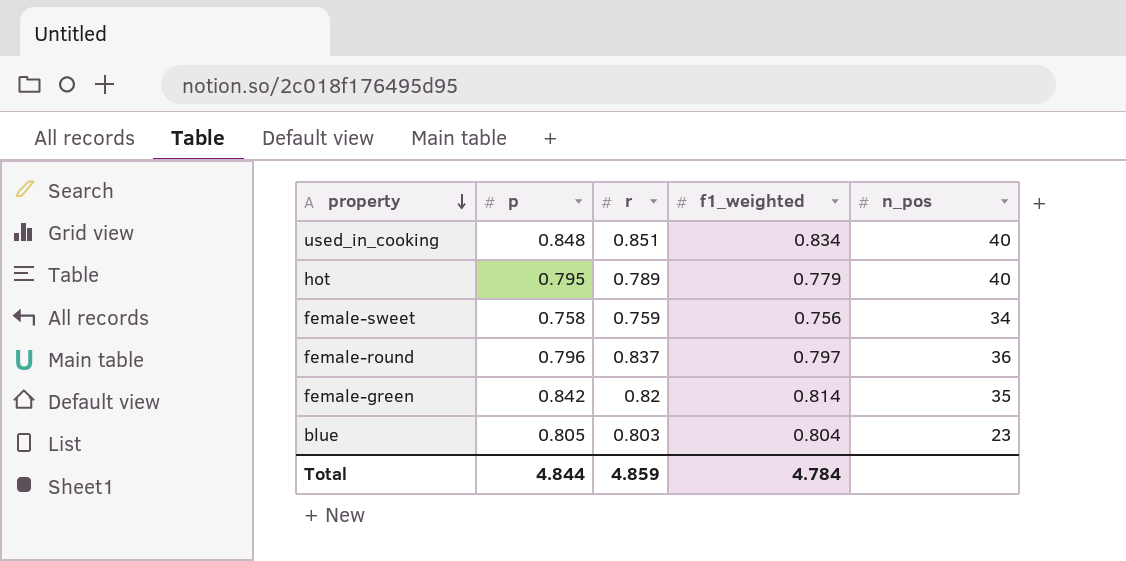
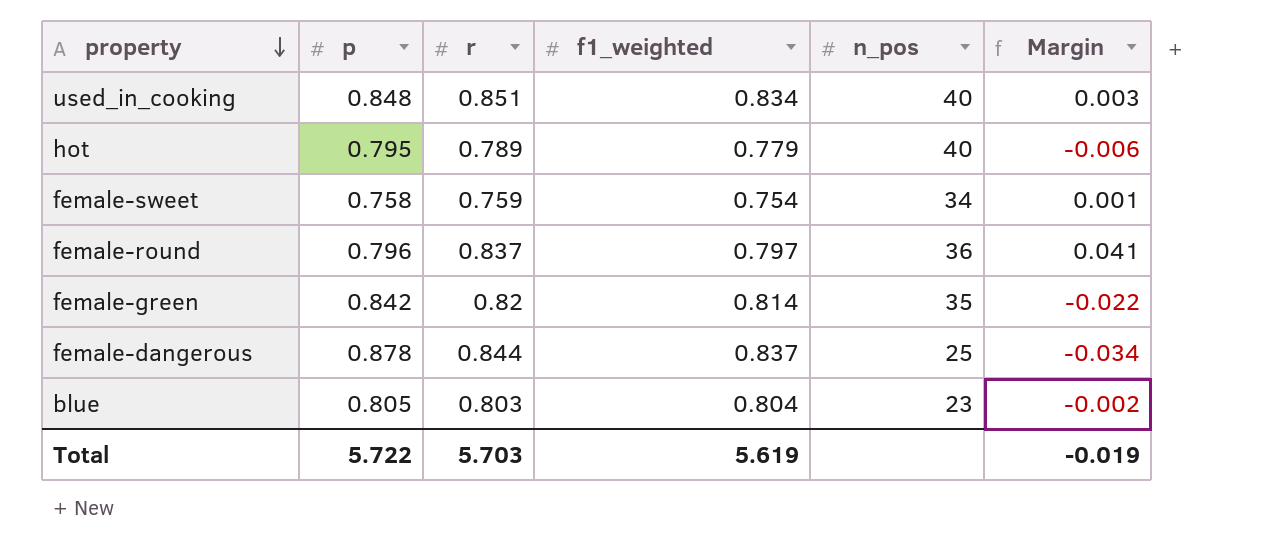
column Margin | formula: none -> [r] - [p]
female-sweet | f1_weighted: 0.756 -> 0.754
row female-dangerous: none -> 0.878 | 0.844 | 0.837 | 25 | -0.034
Total | p: 4.844 -> 5.722
Total | r: 4.859 -> 5.703
Total | f1_weighted: 4.784 -> 5.619

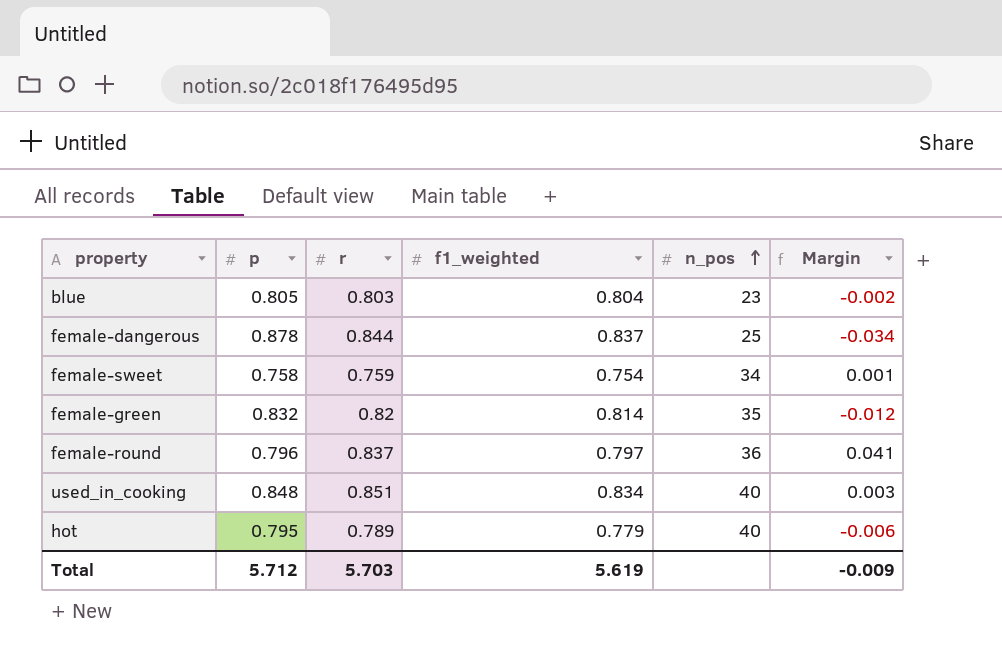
row order: property descending -> n_pos ascending
female-green | p: 0.842 -> 0.832
female-green | Margin: -0.022 -> -0.012
Total | p: 5.722 -> 5.712
Total | Margin: -0.019 -> -0.009

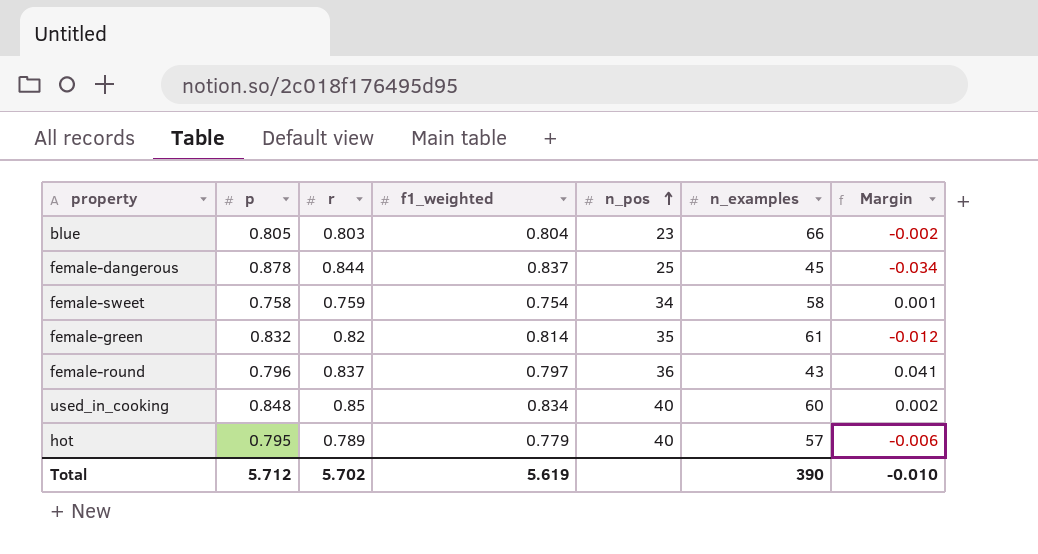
column n_examples | position: none -> 6
used_in_cooking | r: 0.851 -> 0.85
used_in_cooking | Margin: 0.003 -> 0.002
Total | r: 5.703 -> 5.702
Total | Margin: -0.009 -> -0.010

